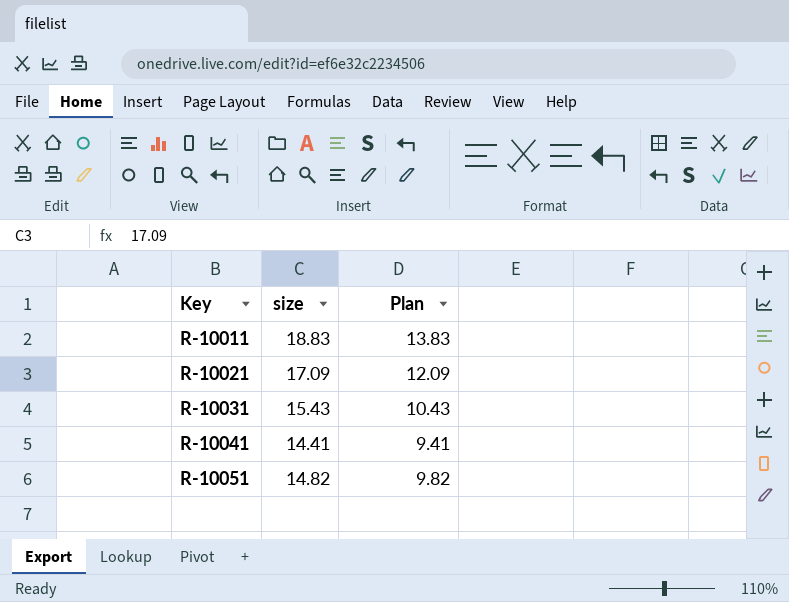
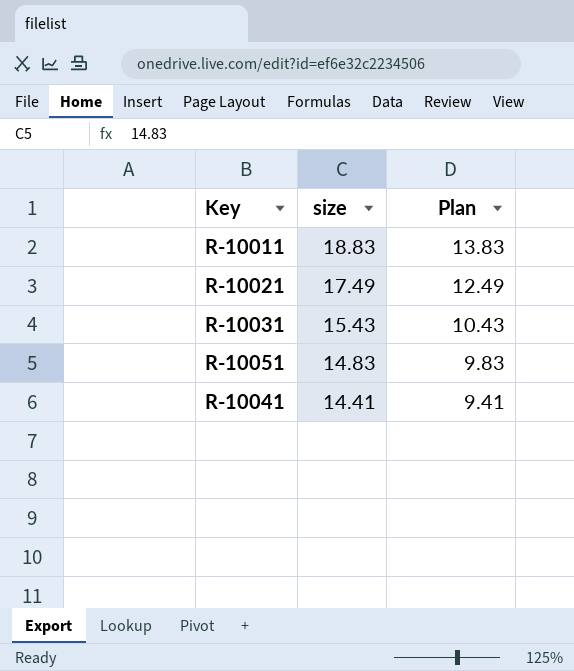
row order: Key ascending -> size descending
R-10021 | size: 17.09 -> 17.49
R-10021 | Plan: 12.09 -> 12.49
R-10051 | size: 14.82 -> 14.83
R-10051 | Plan: 9.82 -> 9.83

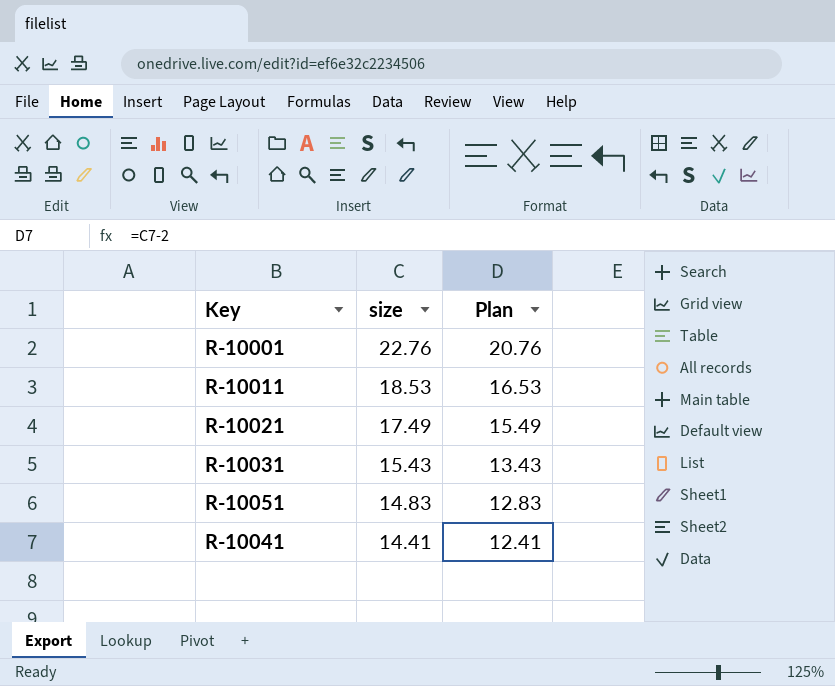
column Plan | formula: [size] - 5 -> [size] - 2
row R-10001: none -> 22.76 | 20.76
R-10011 | size: 18.83 -> 18.53

